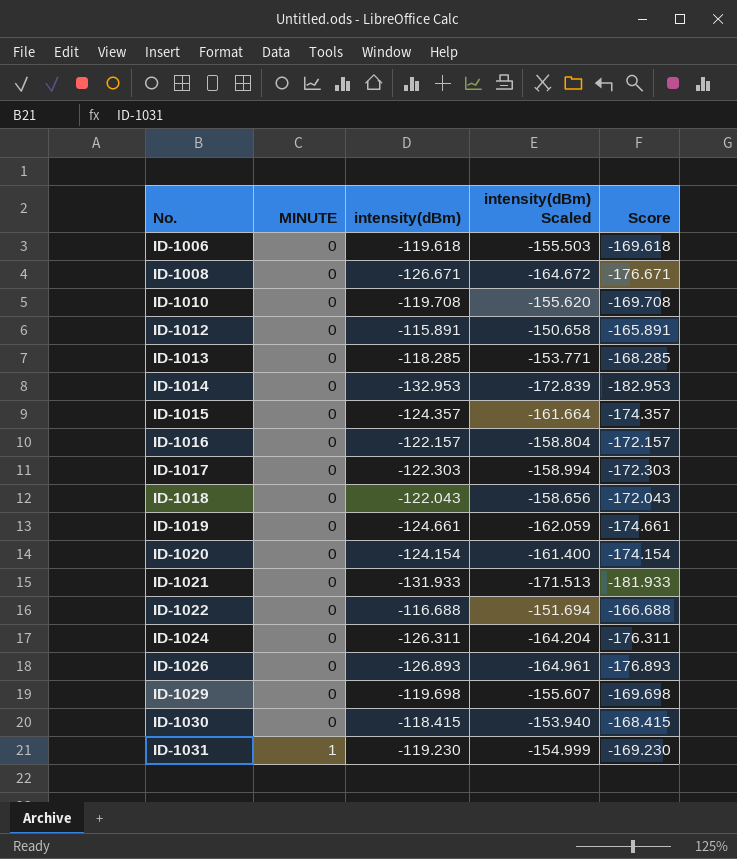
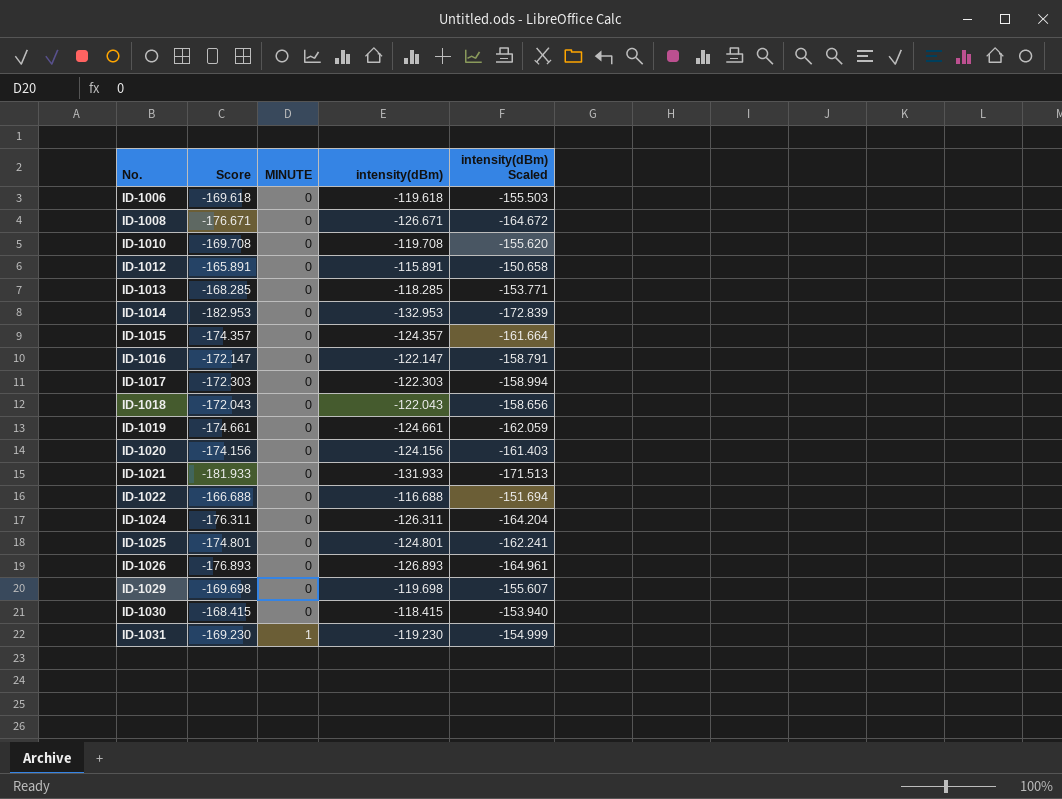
column Score | position: 5 -> 2
ID-1016 | Score: -172.157 -> -172.147
ID-1016 | intensity(dBm): -122.157 -> -122.147
ID-1016 | intensity(dBm) Scaled: -158.804 -> -158.791
ID-1020 | Score: -174.154 -> -174.156
ID-1020 | intensity(dBm): -124.154 -> -124.156
ID-1020 | intensity(dBm) Scaled: -161.400 -> -161.403
row ID-1025: none -> -174.801 | 0 | -124.801 | -162.241

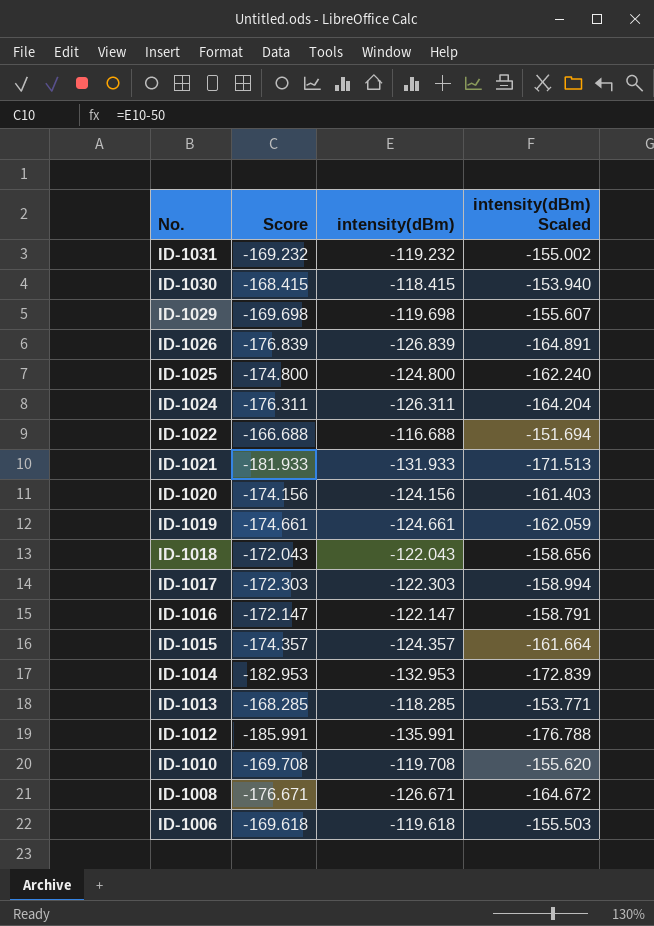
row order: No. ascending -> No. descending
column MINUTE | position: 3 -> none
ID-1031 | Score: -169.230 -> -169.232
ID-1031 | intensity(dBm): -119.230 -> -119.232
ID-1031 | intensity(dBm) Scaled: -154.999 -> -155.002
ID-1026 | Score: -176.893 -> -176.839
ID-1026 | intensity(dBm): -126.893 -> -126.839
ID-1026 | intensity(dBm) Scaled: -164.961 -> -164.891
ID-1025 | Score: -174.801 -> -174.800
ID-1025 | intensity(dBm): -124.801 -> -124.800
ID-1025 | intensity(dBm) Scaled: -162.241 -> -162.240
ID-1012 | Score: -165.891 -> -185.991
ID-1012 | intensity(dBm): -115.891 -> -135.991
ID-1012 | intensity(dBm) Scaled: -150.658 -> -176.788

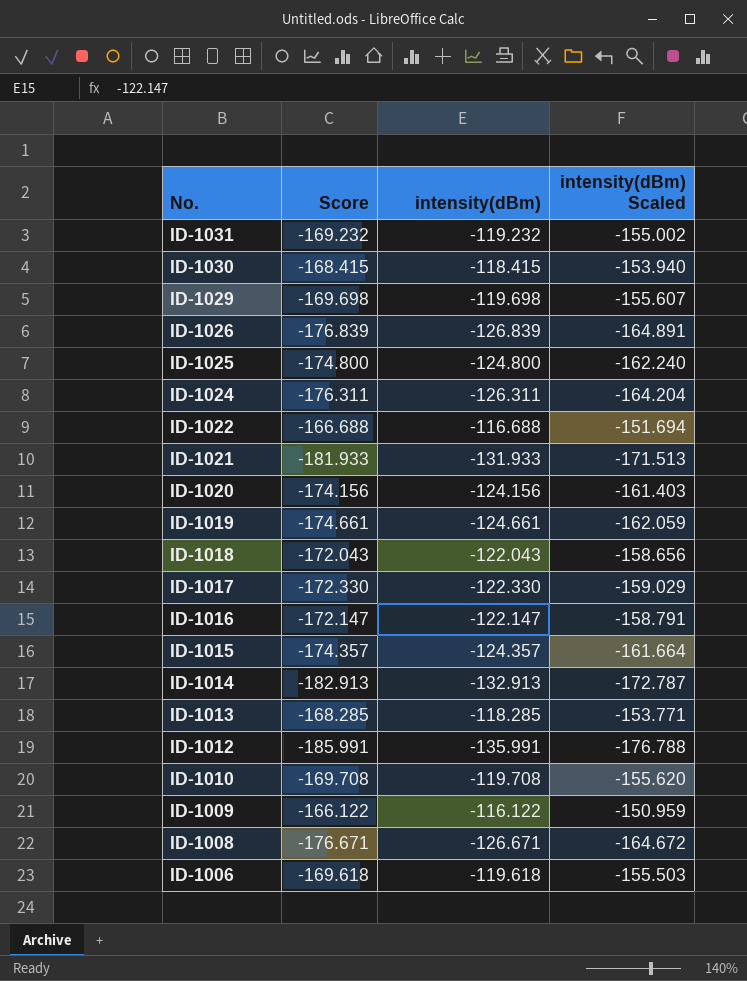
ID-1017 | Score: -172.303 -> -172.330
ID-1017 | intensity(dBm): -122.303 -> -122.330
ID-1017 | intensity(dBm) Scaled: -158.994 -> -159.029
ID-1014 | Score: -182.953 -> -182.913
ID-1014 | intensity(dBm): -132.953 -> -132.913
ID-1014 | intensity(dBm) Scaled: -172.839 -> -172.787
row ID-1009: none -> -166.122 | -116.122 | -150.959

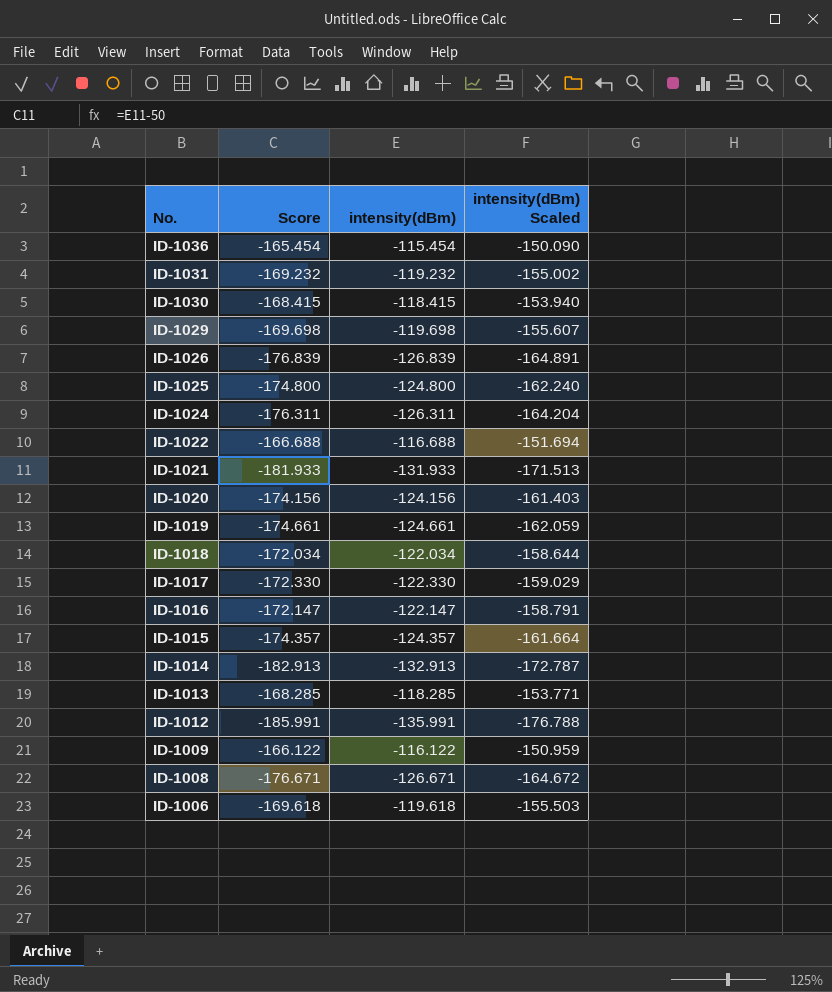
row ID-1010: -169.708 | -119.708 | -155.620 -> none
row ID-1036: none -> -165.454 | -115.454 | -150.090
ID-1018 | Score: -172.043 -> -172.034
ID-1018 | intensity(dBm): -122.043 -> -122.034
ID-1018 | intensity(dBm) Scaled: -158.656 -> -158.644

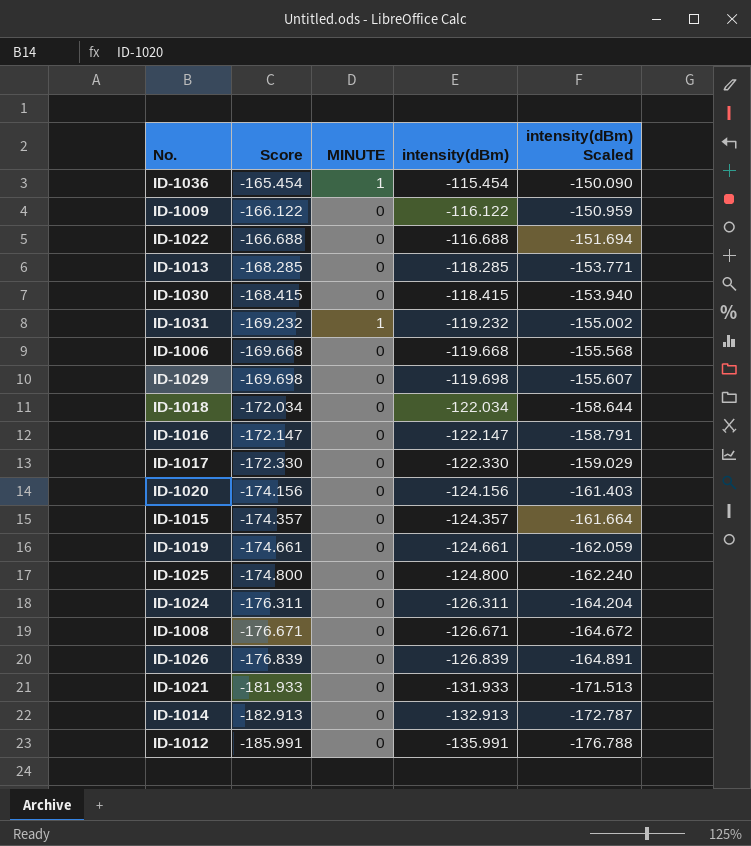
row order: No. descending -> Score descending
column MINUTE | position: none -> 3
ID-1006 | Score: -169.618 -> -169.668
ID-1006 | intensity(dBm): -119.618 -> -119.668
ID-1006 | intensity(dBm) Scaled: -155.503 -> -155.568

